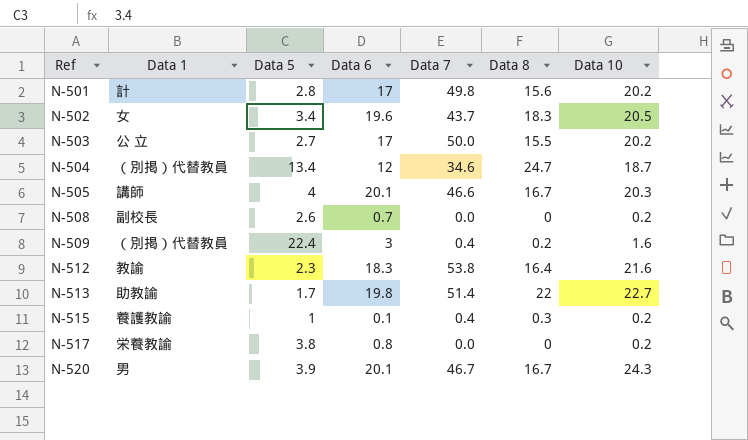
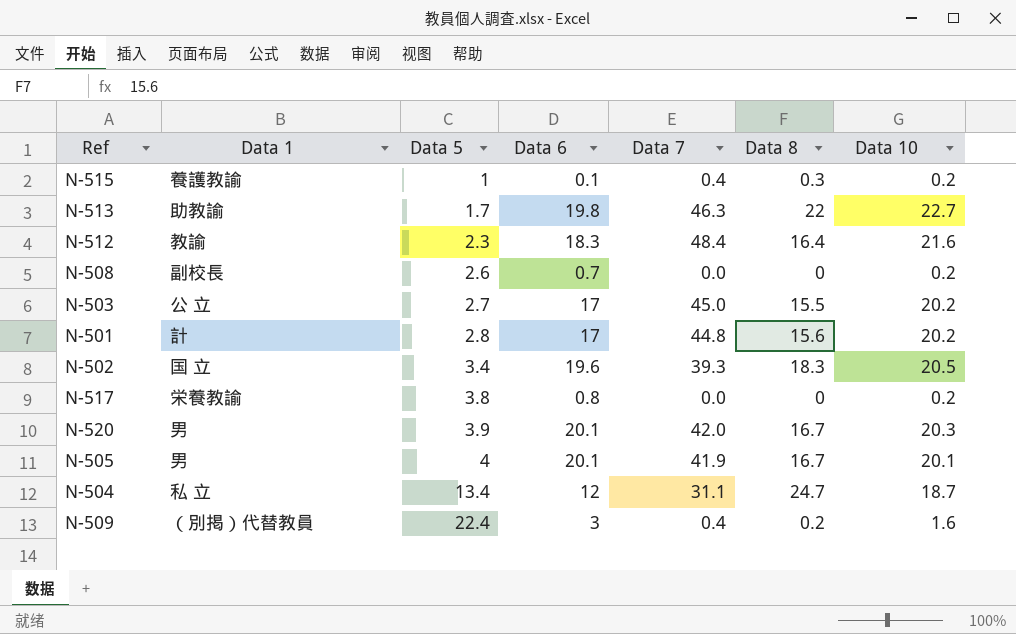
row order: Ref ascending -> Data 5 ascending
N-513 | Data 7: 51.4 -> 46.3
N-512 | Data 7: 53.8 -> 48.4
N-503 | Data 7: 50.0 -> 45.0
N-501 | Data 7: 49.8 -> 44.8
N-502 | Data 1: 女 -> 国 立
N-502 | Data 7: 43.7 -> 39.3
N-520 | Data 7: 46.7 -> 42.0
N-520 | Data 10: 24.3 -> 20.3
N-505 | Data 1: 講師 -> 男
N-505 | Data 7: 46.6 -> 41.9
N-505 | Data 10: 20.3 -> 20.1
N-504 | Data 1: （別掲）代替教員 -> 私 立
N-504 | Data 7: 34.6 -> 31.1

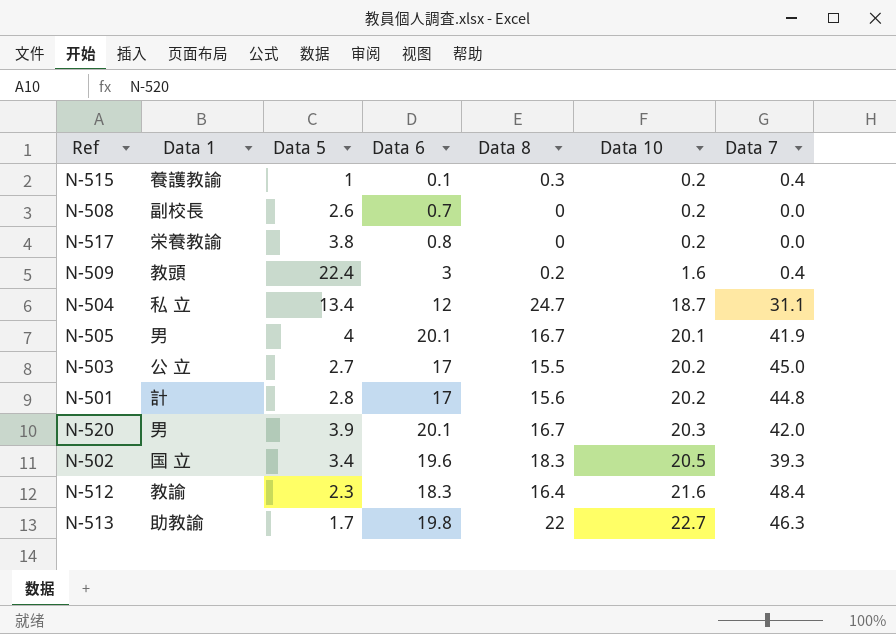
row order: Data 5 ascending -> Data 10 ascending
column Data 7 | position: 5 -> 7
N-509 | Data 1: （別掲）代替教員 -> 教頭

